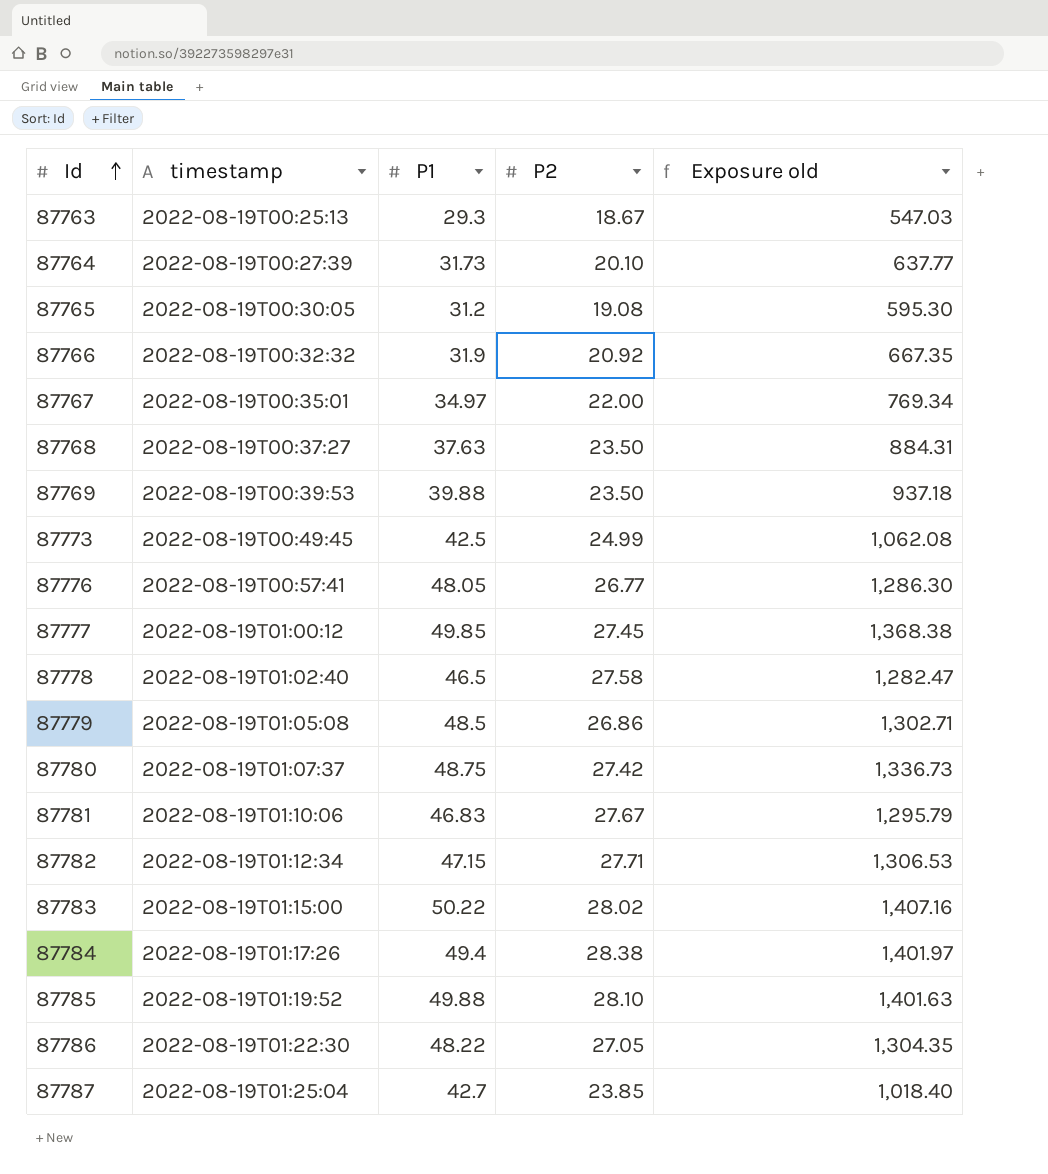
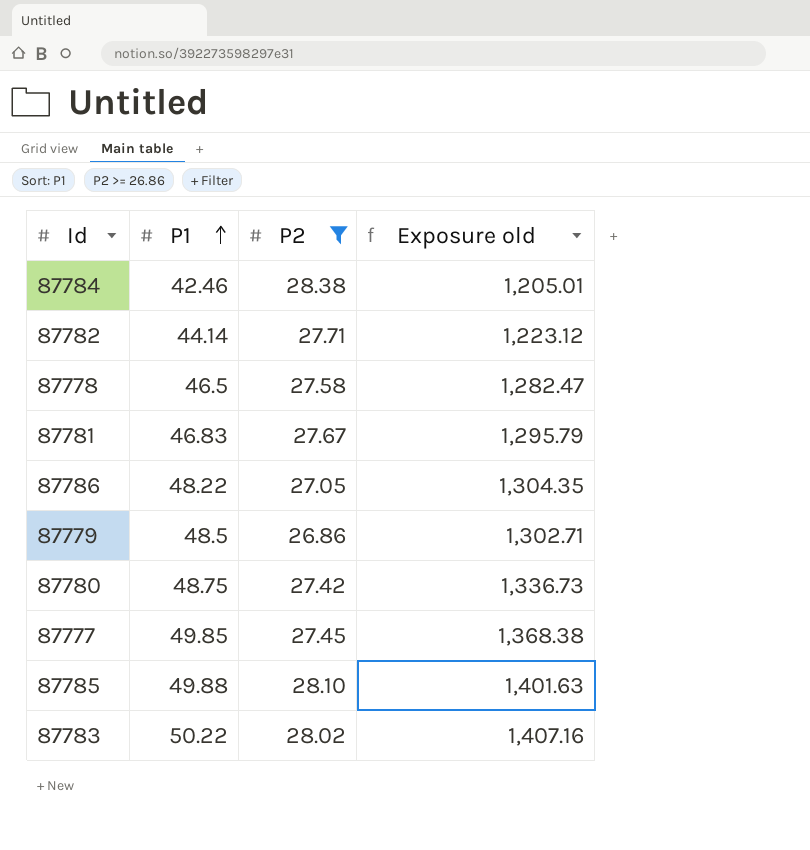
filter: none -> P2 >= 26.86
row order: Id ascending -> P1 ascending
column timestamp | position: 2 -> none
87784 | P1: 49.4 -> 42.46
87784 | Exposure old: 1,401.97 -> 1,205.01
87782 | P1: 47.15 -> 44.14
87782 | Exposure old: 1,306.53 -> 1,223.12

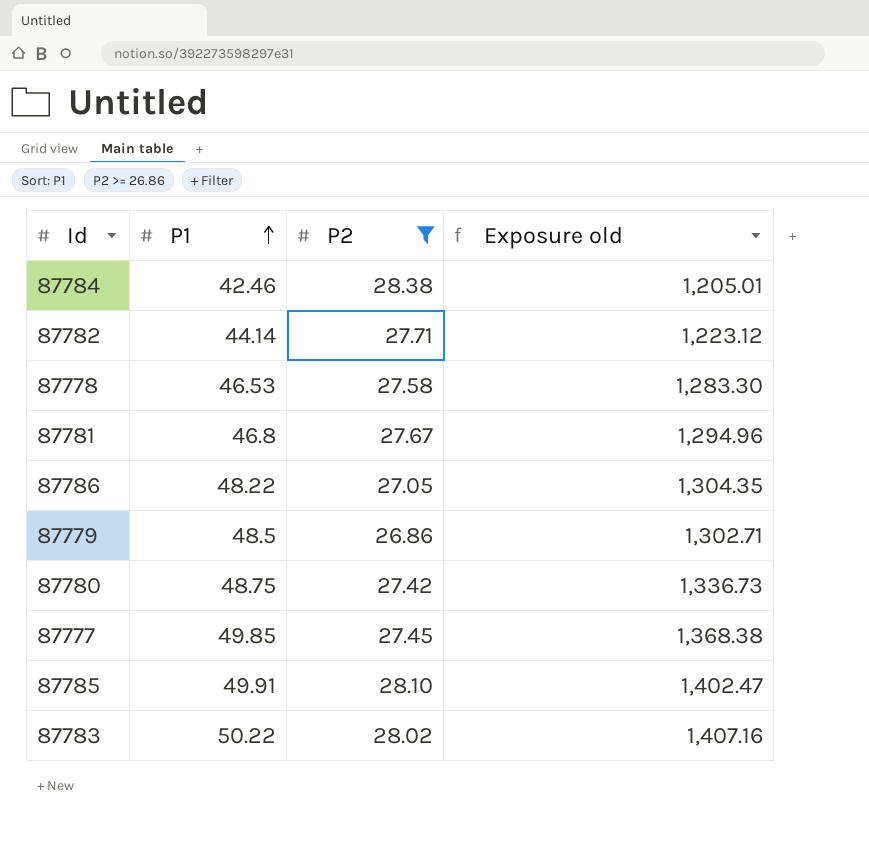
87778 | P1: 46.5 -> 46.53
87778 | Exposure old: 1,282.47 -> 1,283.30
87781 | P1: 46.83 -> 46.8
87781 | Exposure old: 1,295.79 -> 1,294.96
87785 | P1: 49.88 -> 49.91
87785 | Exposure old: 1,401.63 -> 1,402.47

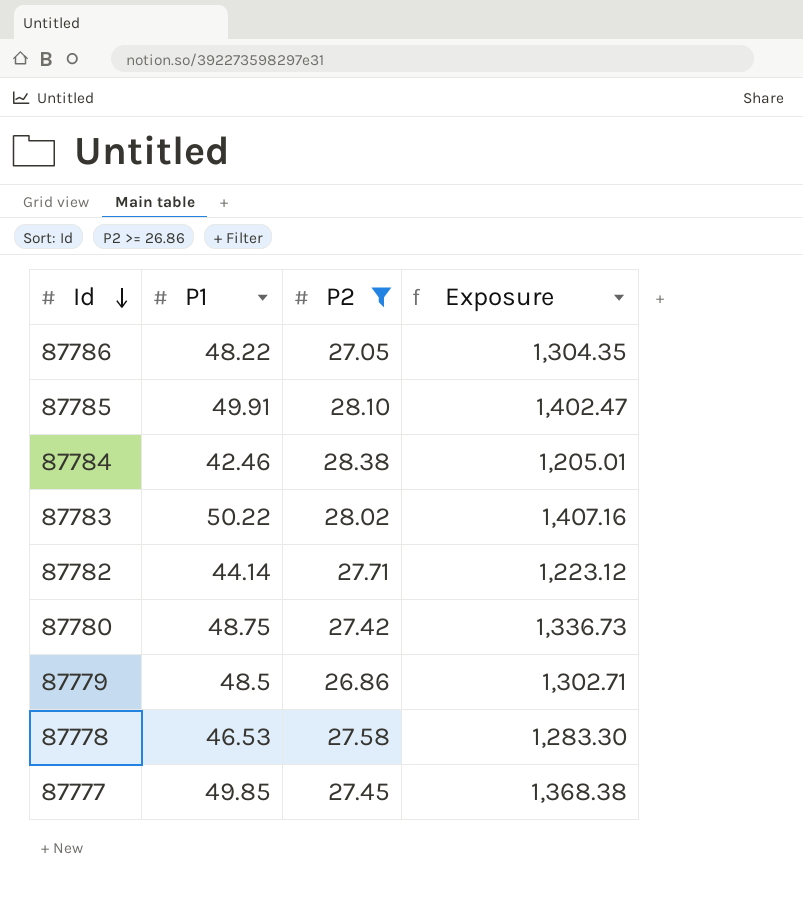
row order: P1 ascending -> Id descending
column name: Exposure old -> Exposure
row 87781: 46.8 | 27.67 | 1,294.96 -> none

